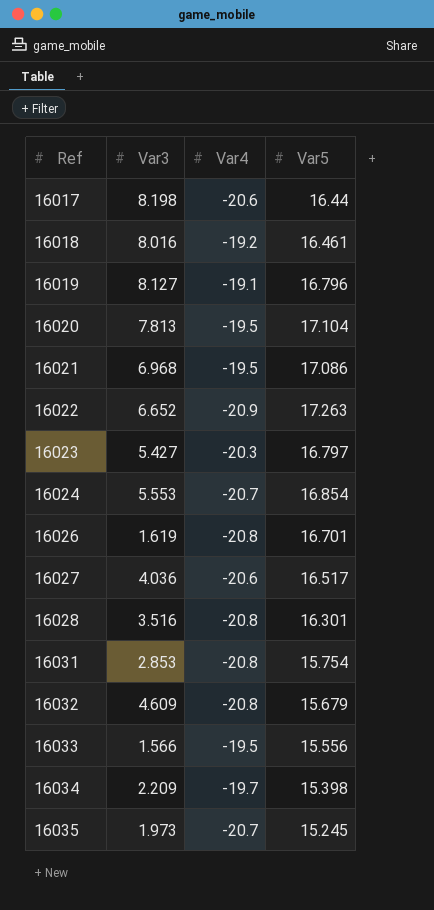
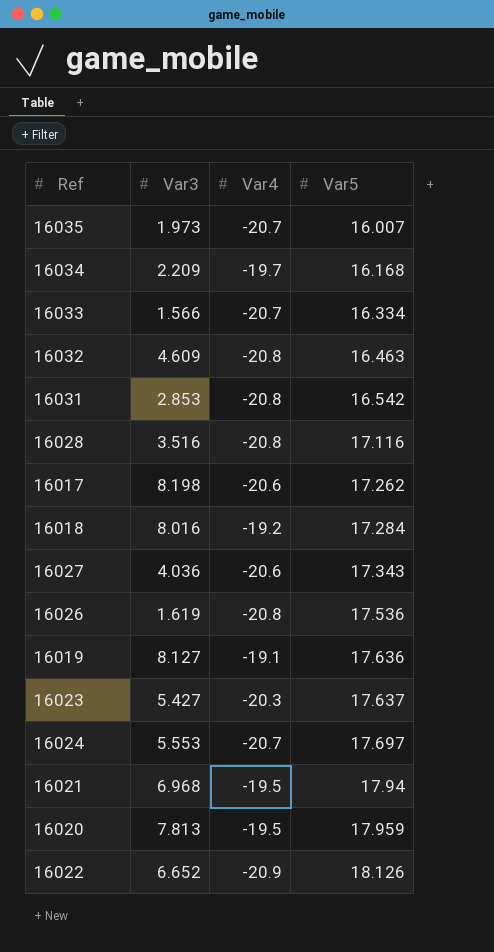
row order: Ref ascending -> Var5 ascending
16035 | Var5: 15.245 -> 16.007
16034 | Var5: 15.398 -> 16.168
16033 | Var4: -19.5 -> -20.7
16033 | Var5: 15.556 -> 16.334
16032 | Var5: 15.679 -> 16.463
16031 | Var5: 15.754 -> 16.542
16028 | Var5: 16.301 -> 17.116
16017 | Var5: 16.44 -> 17.262
16018 | Var5: 16.461 -> 17.284
16027 | Var5: 16.517 -> 17.343
16026 | Var5: 16.701 -> 17.536
16019 | Var5: 16.796 -> 17.636
16023 | Var5: 16.797 -> 17.637
16024 | Var5: 16.854 -> 17.697
16021 | Var5: 17.086 -> 17.94
16020 | Var5: 17.104 -> 17.959
16022 | Var5: 17.263 -> 18.126

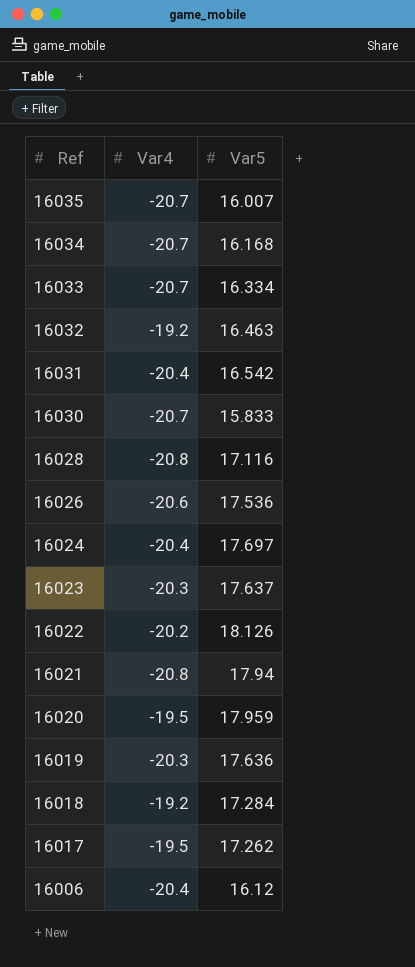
row order: Var5 ascending -> Ref descending
column Var3 | position: 2 -> none
row 16027: 4.036 | -20.6 | 17.343 -> none
16034 | Var4: -19.7 -> -20.7
16032 | Var4: -20.8 -> -19.2
16031 | Var4: -20.8 -> -20.4
row 16030: none -> -20.7 | 15.833
16026 | Var4: -20.8 -> -20.6
16024 | Var4: -20.7 -> -20.4
16022 | Var4: -20.9 -> -20.2
16021 | Var4: -19.5 -> -20.8
16019 | Var4: -19.1 -> -20.3
16017 | Var4: -20.6 -> -19.5
row 16006: none -> -20.4 | 16.12

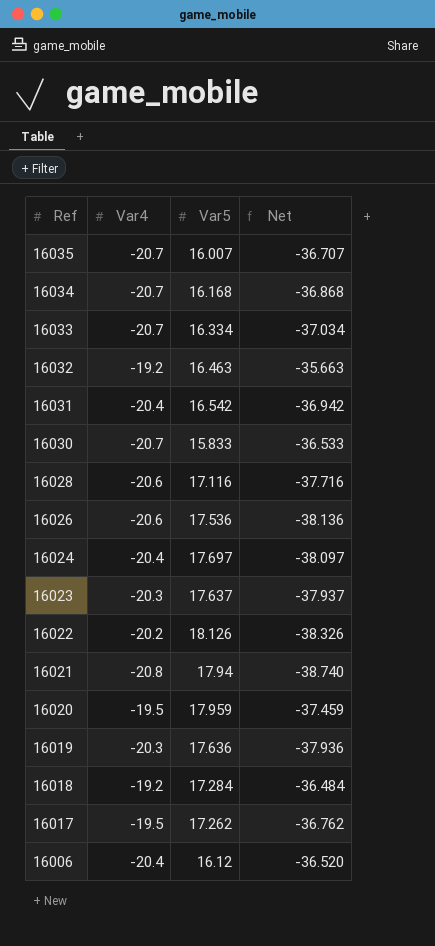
column Net | formula: none -> [Var4] - [Var5]
16028 | Var4: -20.8 -> -20.6

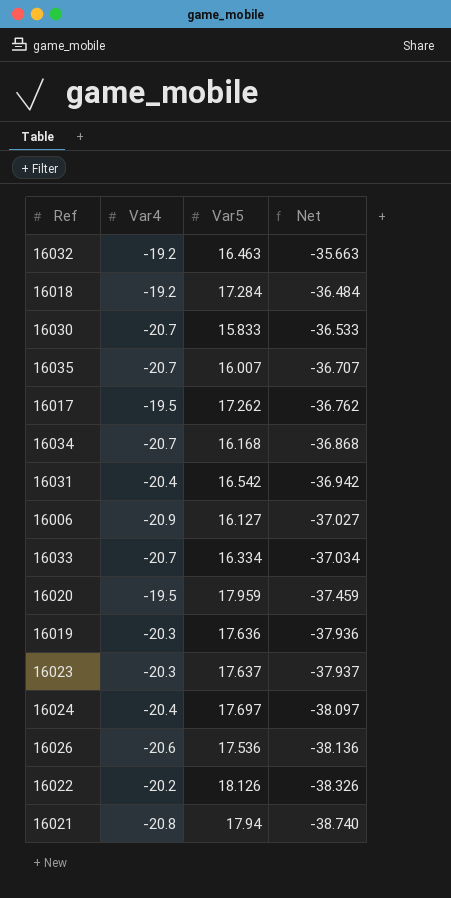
row order: Ref descending -> Net descending
row 16028: -20.6 | 17.116 | -37.716 -> none
16006 | Var4: -20.4 -> -20.9
16006 | Var5: 16.12 -> 16.127
16006 | Net: -36.520 -> -37.027

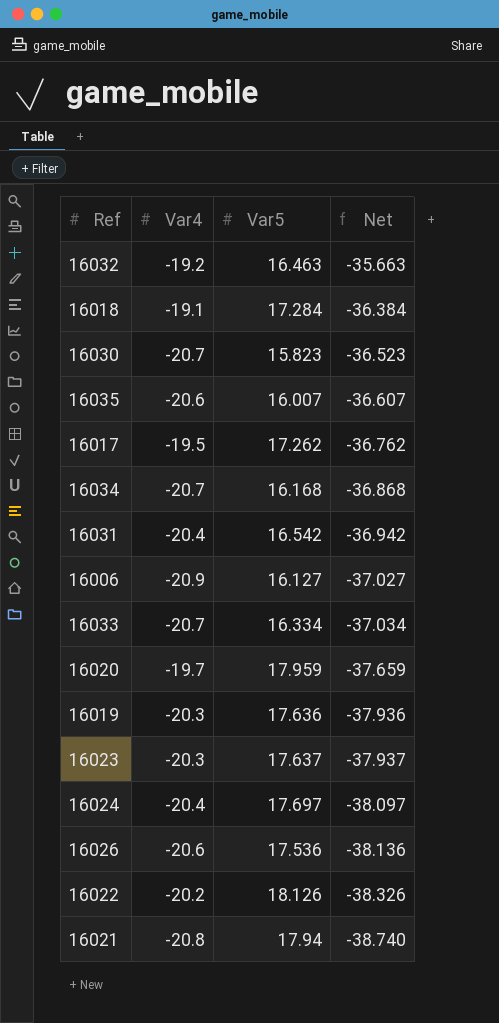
16018 | Var4: -19.2 -> -19.1
16018 | Net: -36.484 -> -36.384
16030 | Var5: 15.833 -> 15.823
16030 | Net: -36.533 -> -36.523
16035 | Var4: -20.7 -> -20.6
16035 | Net: -36.707 -> -36.607
16020 | Var4: -19.5 -> -19.7
16020 | Net: -37.459 -> -37.659

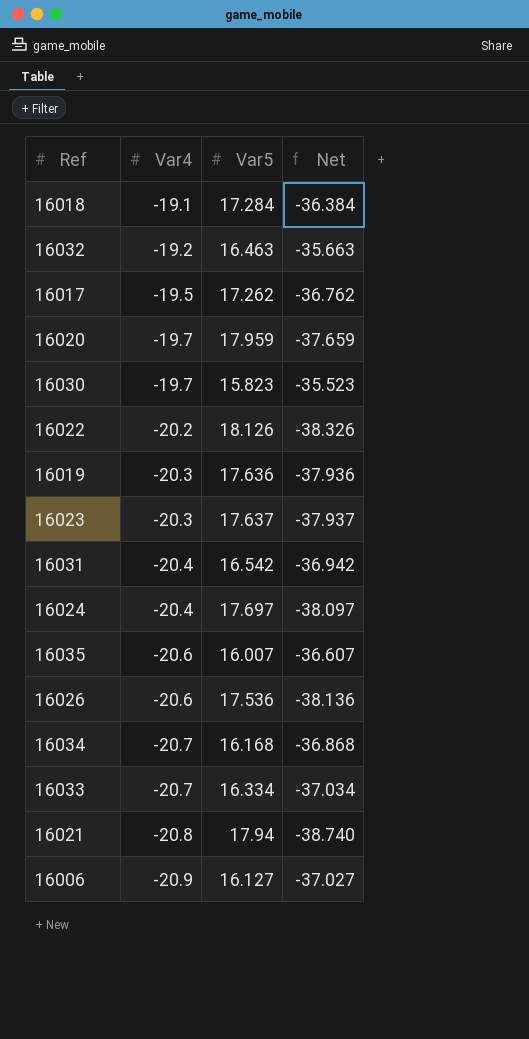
row order: Net descending -> Var4 descending
16030 | Var4: -20.7 -> -19.7
16030 | Net: -36.523 -> -35.523

